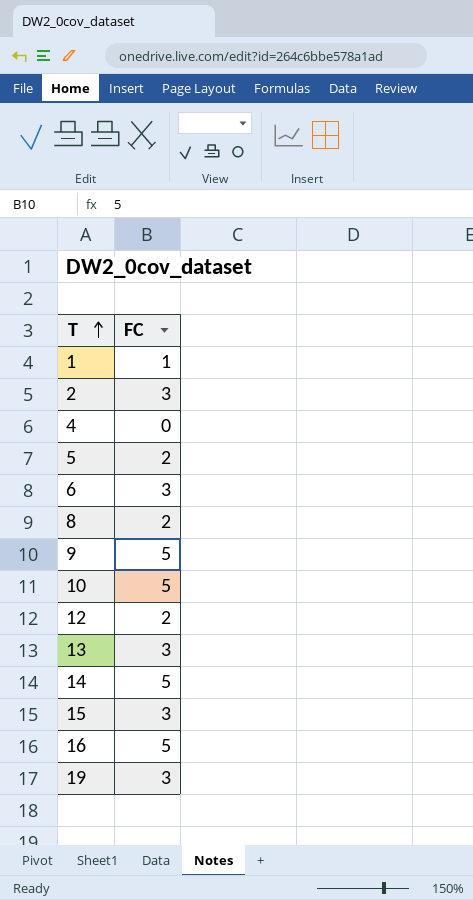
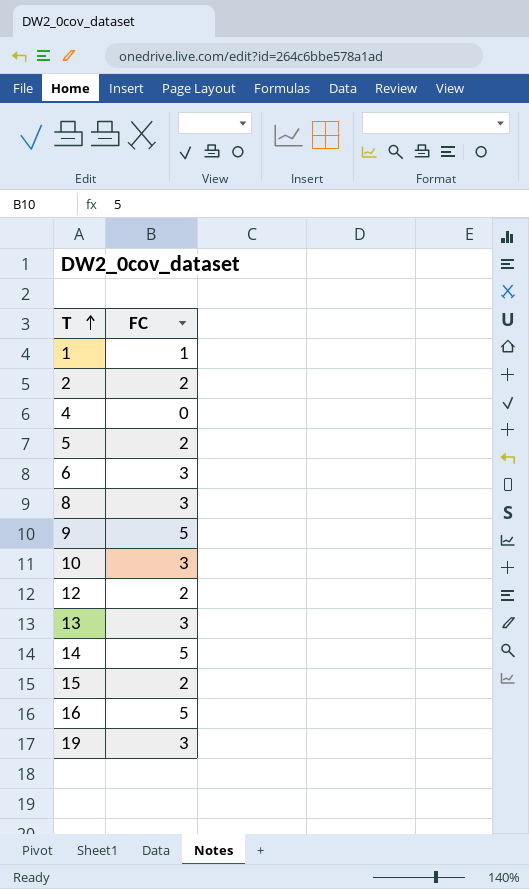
2 | FC: 3 -> 2
8 | FC: 2 -> 3
10 | FC: 5 -> 3
15 | FC: 3 -> 2

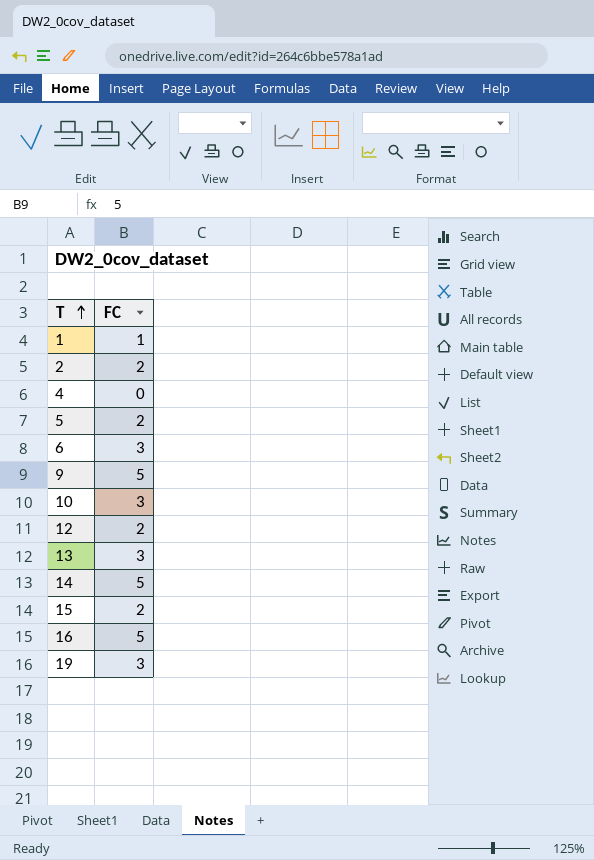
row 8: 3 -> none

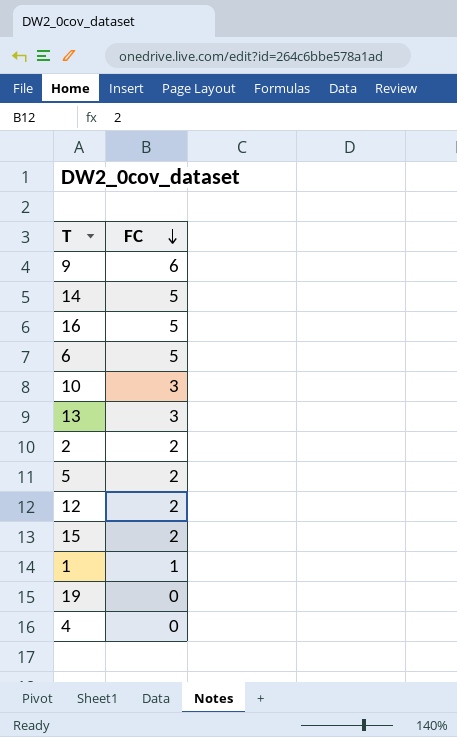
row order: T ascending -> FC descending
9 | FC: 5 -> 6
6 | FC: 3 -> 5
19 | FC: 3 -> 0

